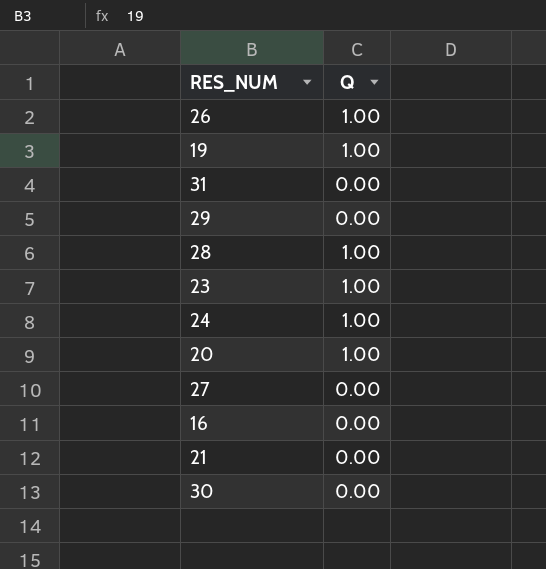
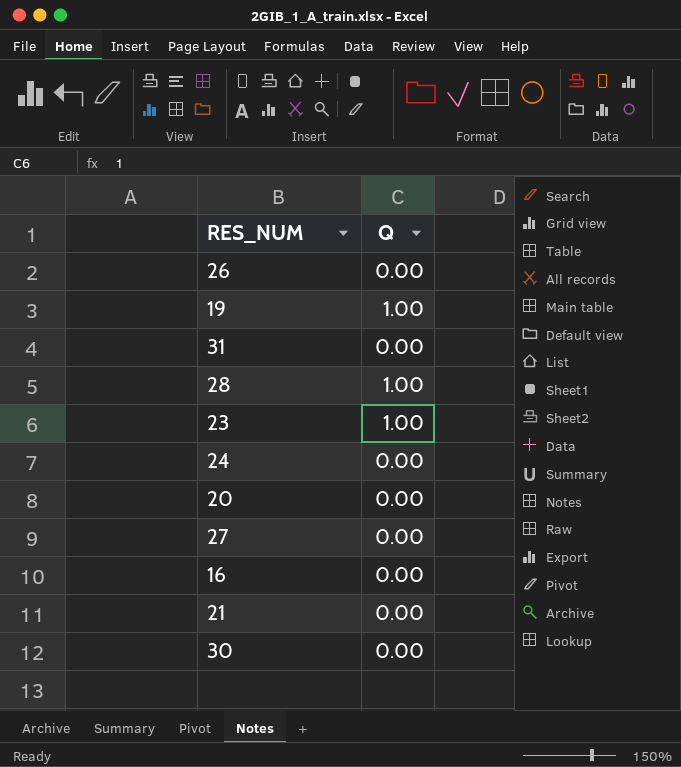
row 29: 0.00 -> none
26 | Q: 1.00 -> 0.00
24 | Q: 1.00 -> 0.00
20 | Q: 1.00 -> 0.00

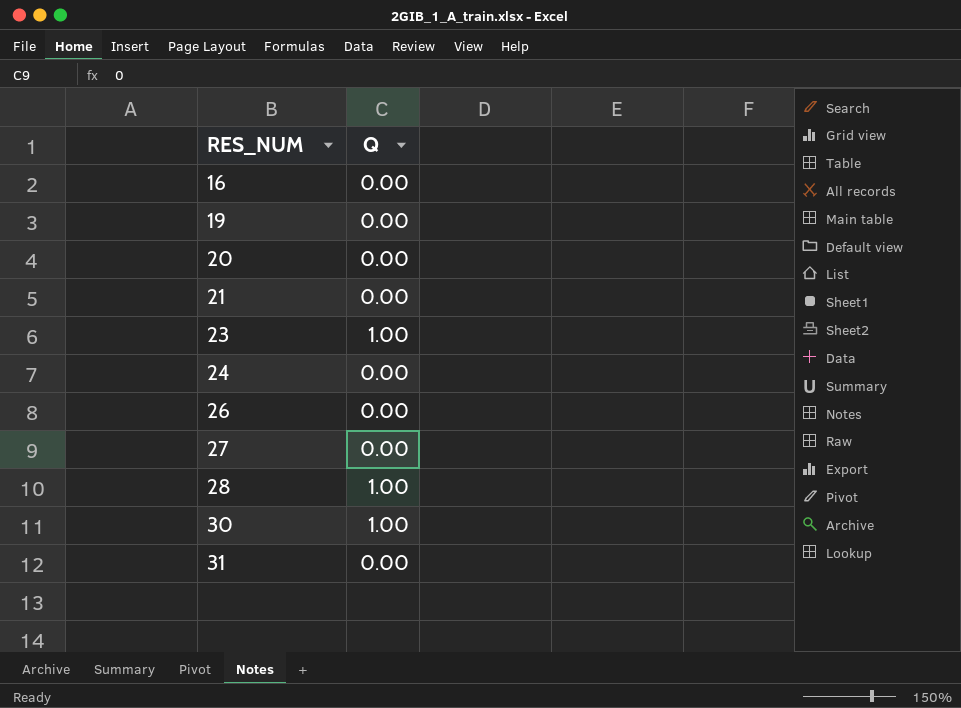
row order: none -> RES_NUM ascending
19 | Q: 1.00 -> 0.00
30 | Q: 0.00 -> 1.00

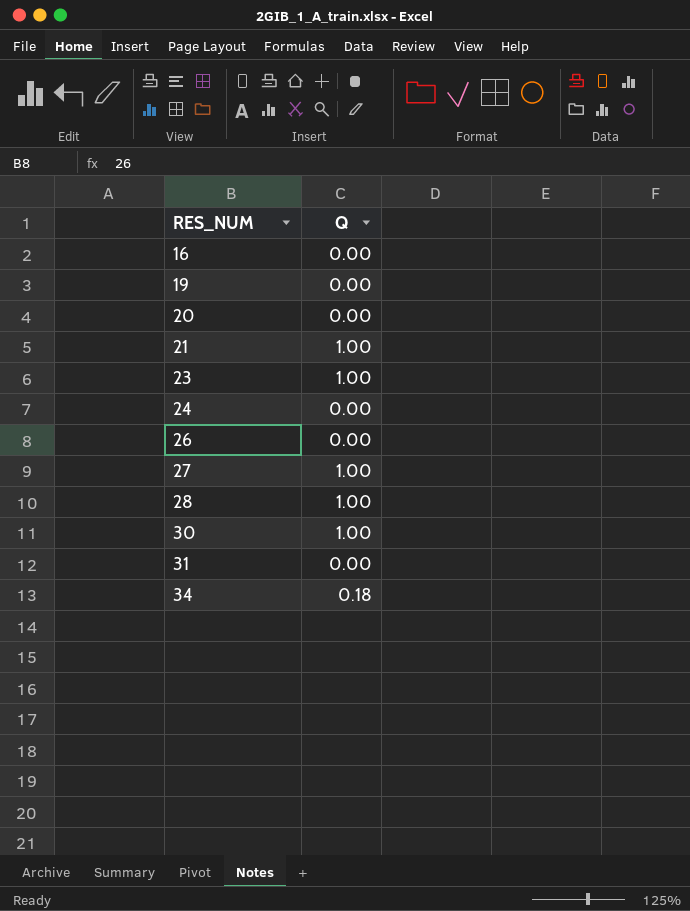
21 | Q: 0.00 -> 1.00
27 | Q: 0.00 -> 1.00
row 34: none -> 0.18

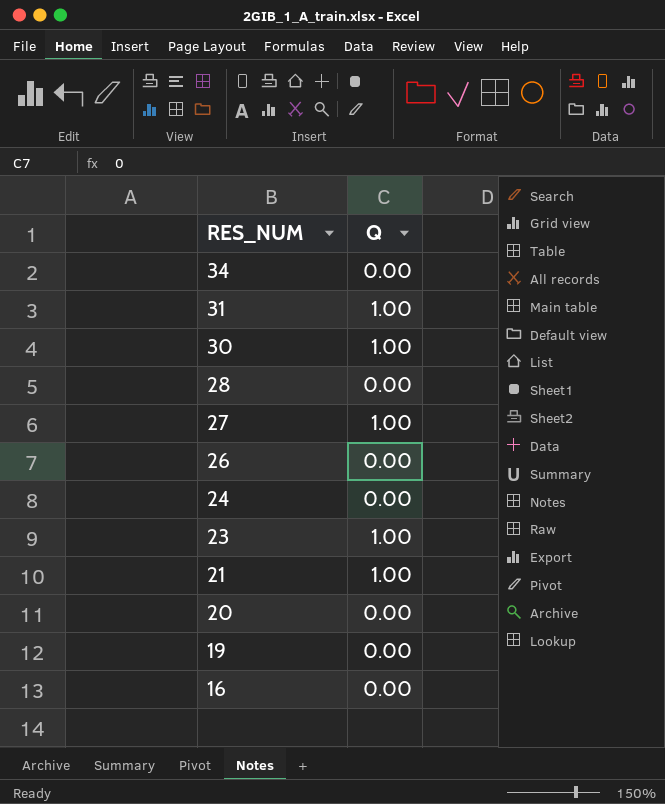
row order: RES_NUM ascending -> RES_NUM descending
34 | Q: 0.18 -> 0.00
31 | Q: 0.00 -> 1.00
28 | Q: 1.00 -> 0.00

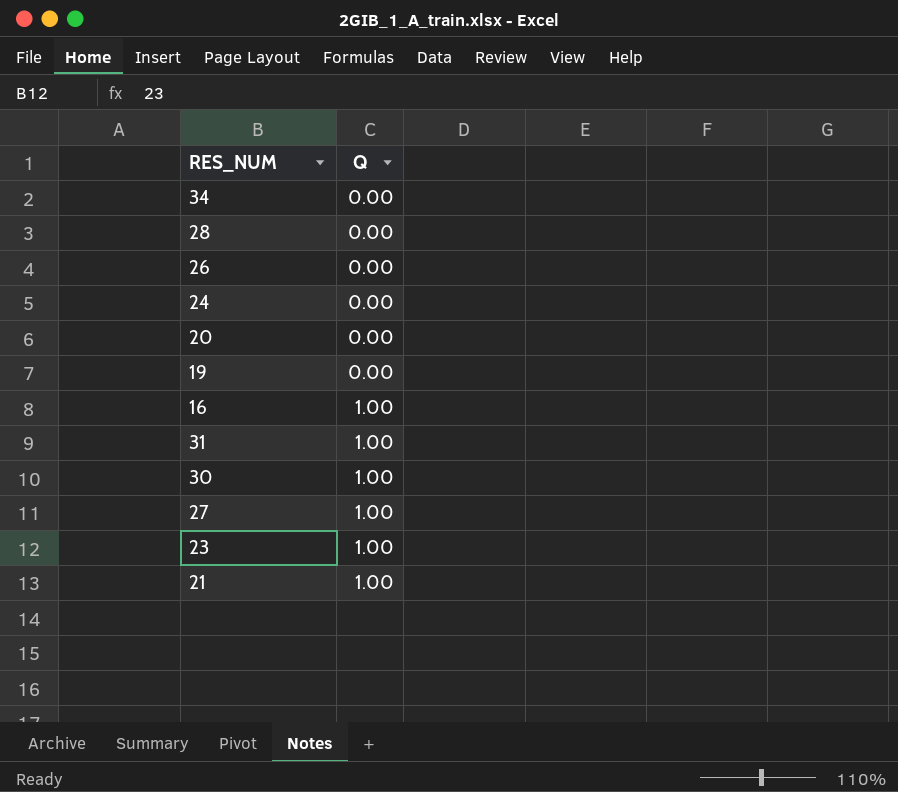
row order: RES_NUM descending -> Q ascending
16 | Q: 0.00 -> 1.00

